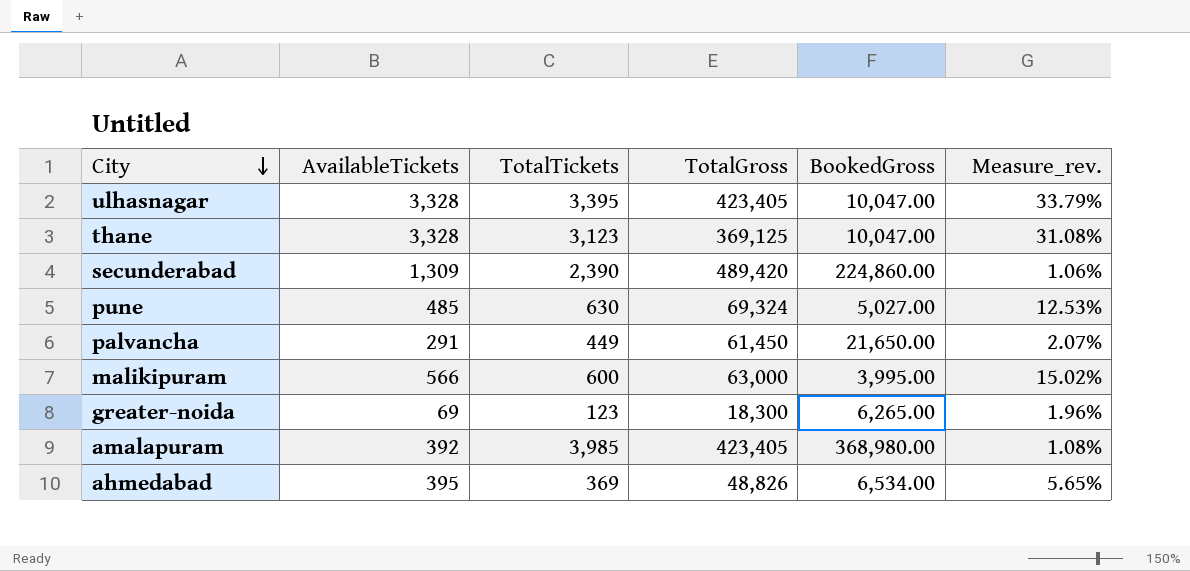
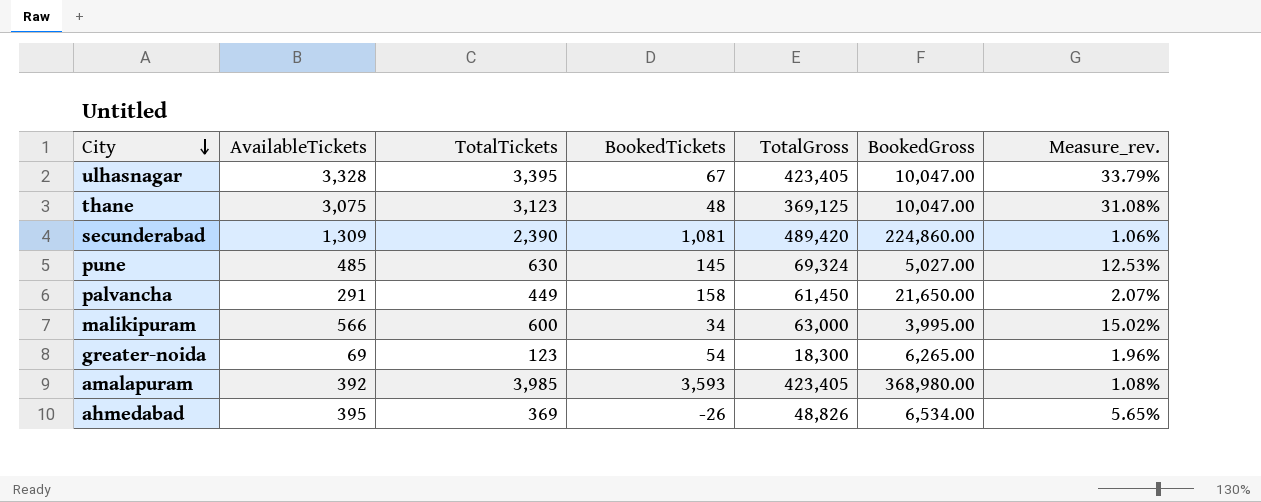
column BookedTickets | formula: none -> [TotalTickets] - [AvailableTickets]
thane | AvailableTickets: 3,328 -> 3,075

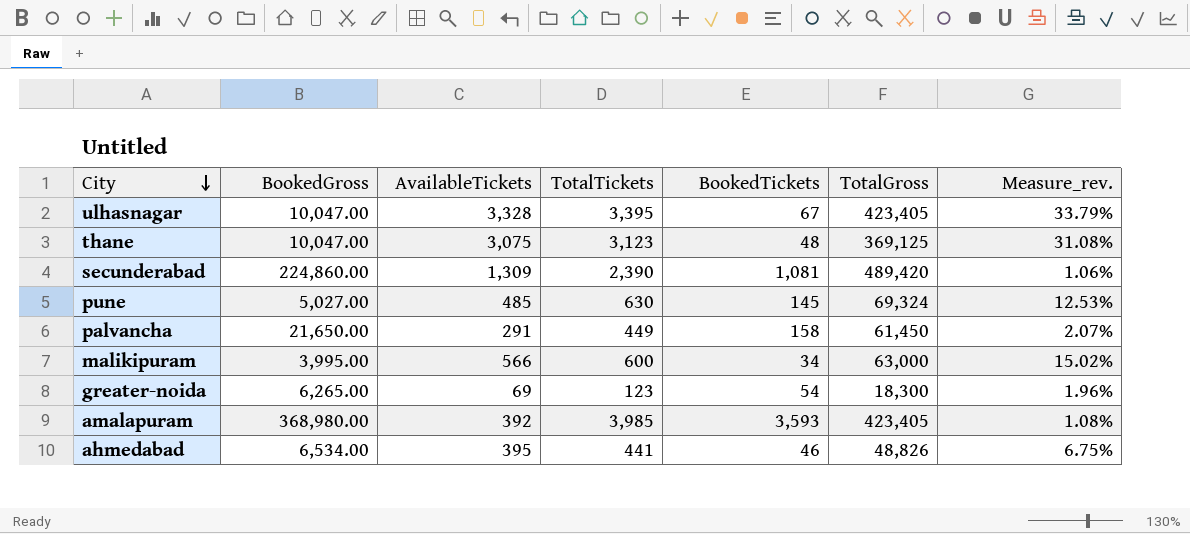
column BookedGross | position: 6 -> 2
ahmedabad | TotalTickets: 369 -> 441
ahmedabad | BookedTickets: -26 -> 46
ahmedabad | Measure_rev.: 5.65% -> 6.75%

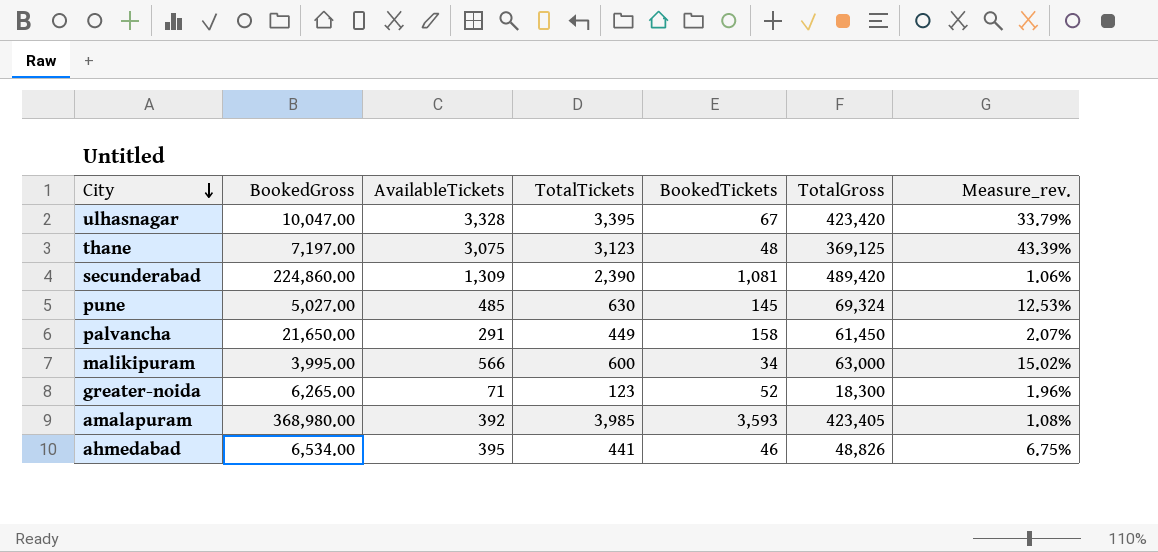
ulhasnagar | TotalGross: 423,405 -> 423,420
thane | BookedGross: 10,047.00 -> 7,197.00
thane | Measure_rev.: 31.08% -> 43.39%
greater-noida | AvailableTickets: 69 -> 71
greater-noida | BookedTickets: 54 -> 52

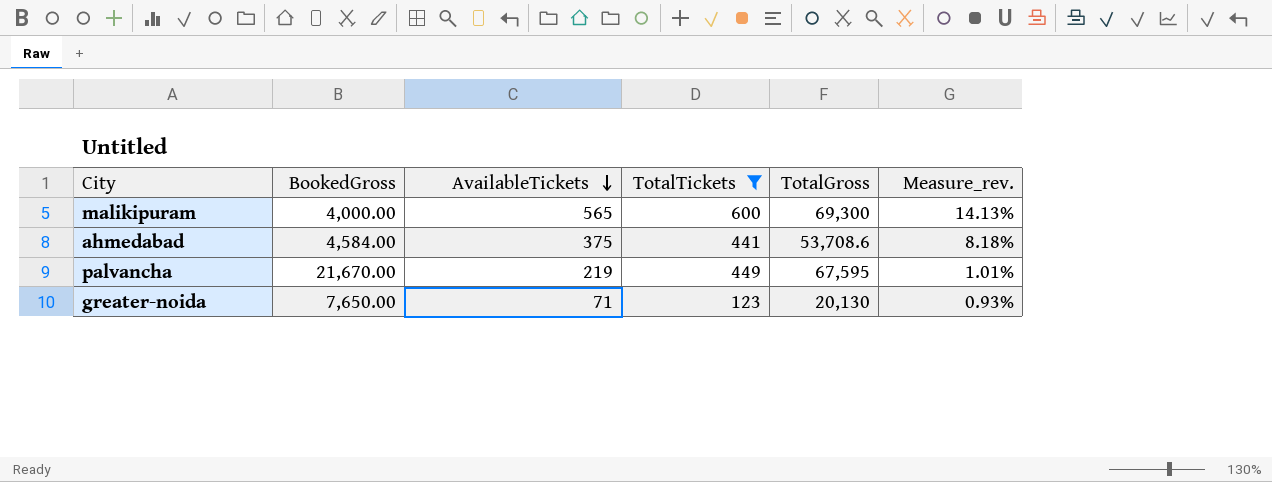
filter: none -> TotalTickets <= 600
row order: City descending -> AvailableTickets descending
column BookedTickets | formula: [TotalTickets] - [AvailableTickets] -> none
column Measure_rev. | formula: [TotalTickets] / [BookedGross] -> [AvailableTickets] / [BookedGross]
malikipuram | BookedGross: 3,995.00 -> 4,000.00
malikipuram | AvailableTickets: 566 -> 565
malikipuram | TotalGross: 63,000 -> 69,300
ahmedabad | BookedGross: 6,534.00 -> 4,584.00
ahmedabad | AvailableTickets: 395 -> 375
ahmedabad | TotalGross: 48,826 -> 53,708.6
palvancha | BookedGross: 21,650.00 -> 21,670.00
palvancha | AvailableTickets: 291 -> 219
palvancha | TotalGross: 61,450 -> 67,595
greater-noida | BookedGross: 6,265.00 -> 7,650.00
greater-noida | TotalGross: 18,300 -> 20,130

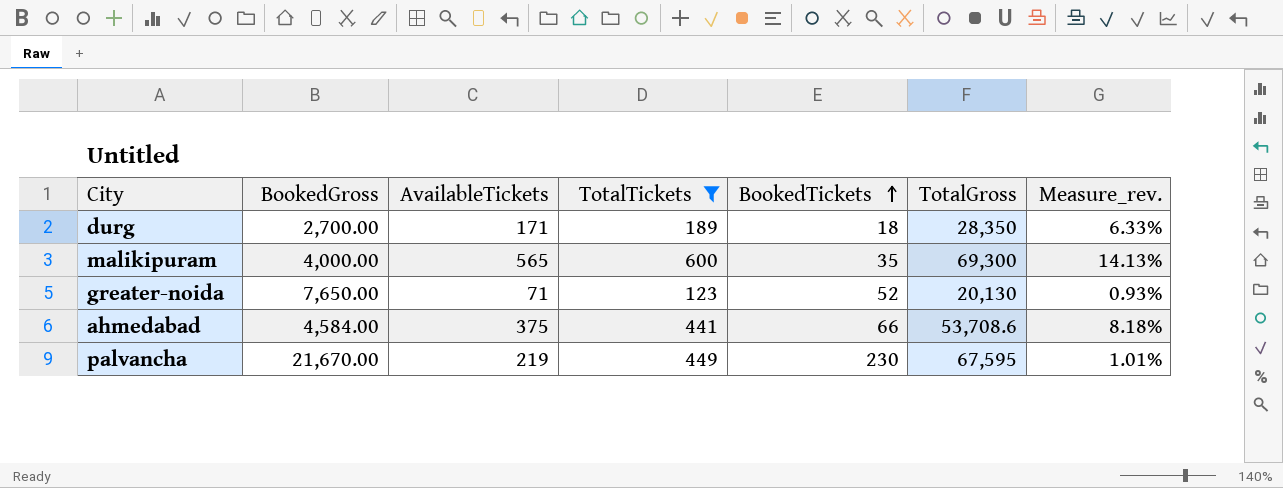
row order: AvailableTickets descending -> BookedTickets ascending
column BookedTickets | formula: none -> [TotalTickets] - [AvailableTickets]
row durg: none -> 2,700.00 | 171 | 189 | 18 | 28,350 | 6.33%

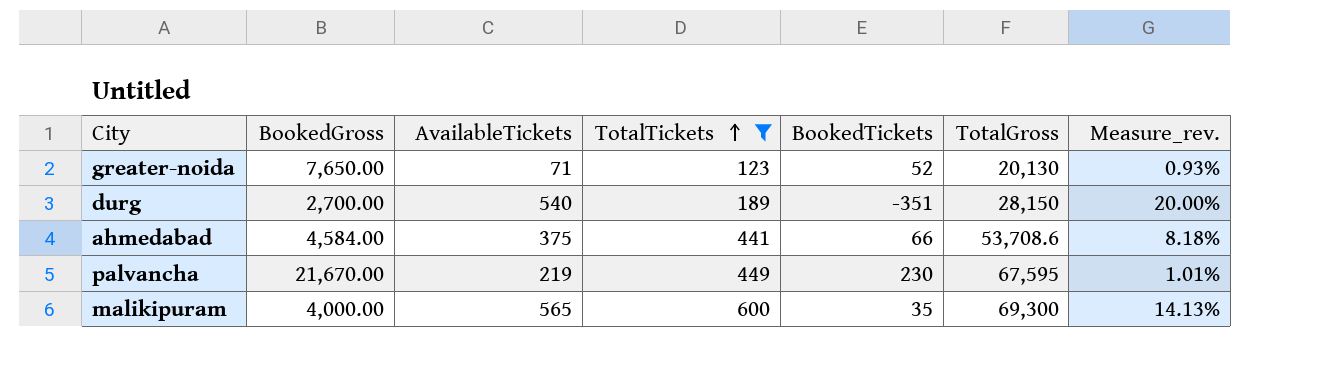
row order: BookedTickets ascending -> TotalTickets ascending
durg | AvailableTickets: 171 -> 540
durg | BookedTickets: 18 -> -351
durg | TotalGross: 28,350 -> 28,150
durg | Measure_rev.: 6.33% -> 20.00%

